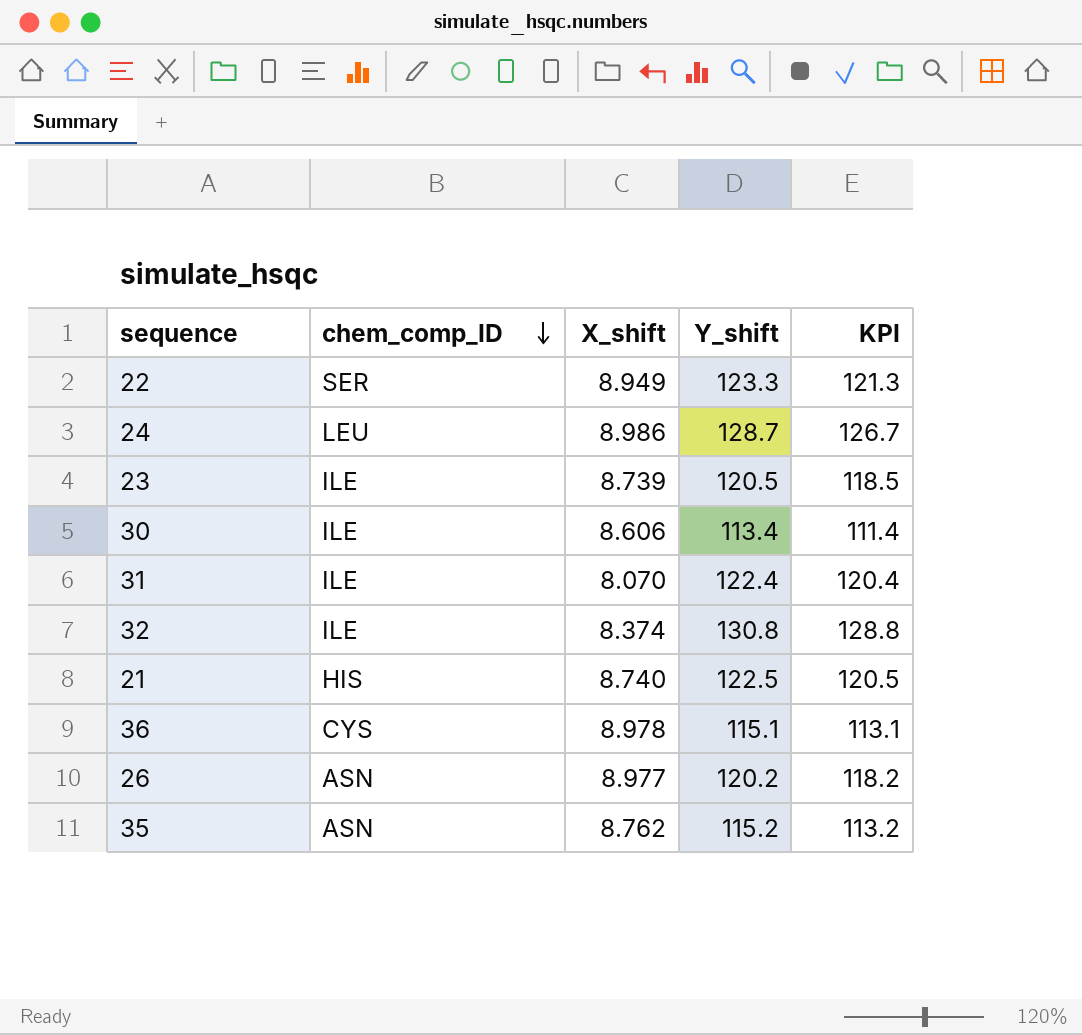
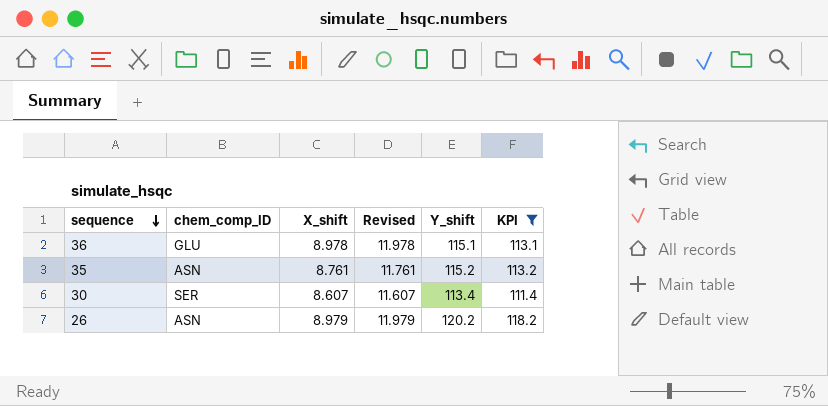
filter: none -> KPI <= 118.2
row order: chem_comp_ID descending -> sequence descending
column Revised | formula: none -> [X_shift] + 3
36 | chem_comp_ID: CYS -> GLU
35 | X_shift: 8.762 -> 8.761
30 | chem_comp_ID: ILE -> SER
30 | X_shift: 8.606 -> 8.607
26 | X_shift: 8.977 -> 8.979

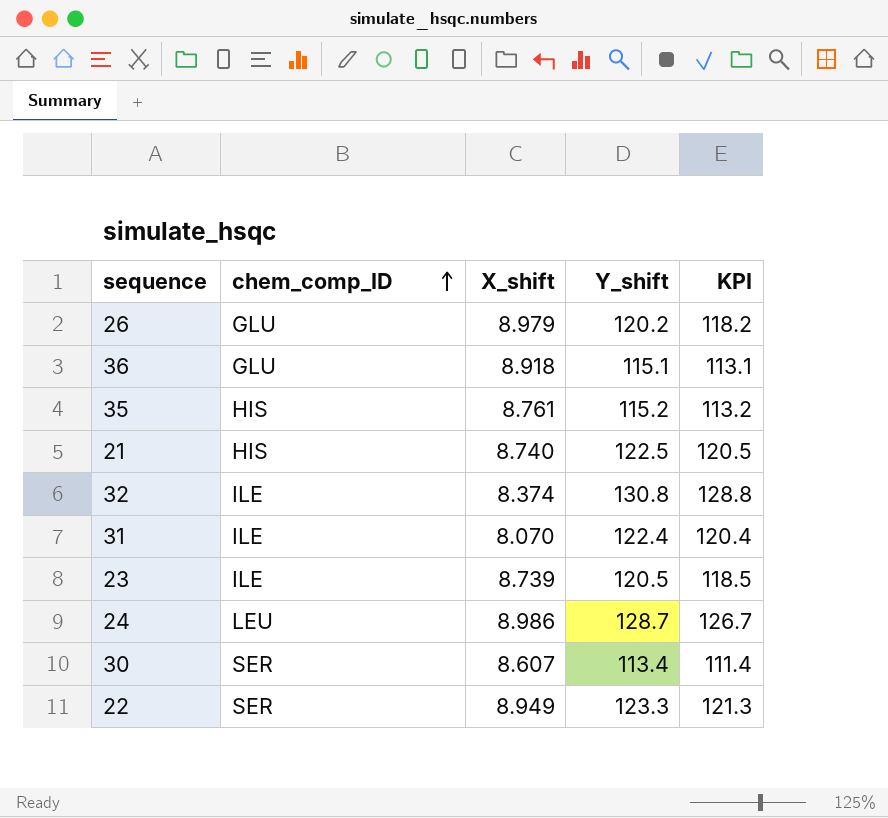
filter: KPI <= 118.2 -> none
row order: sequence descending -> chem_comp_ID ascending
column Revised | formula: [X_shift] + 3 -> none
26 | chem_comp_ID: ASN -> GLU
36 | X_shift: 8.978 -> 8.918
35 | chem_comp_ID: ASN -> HIS

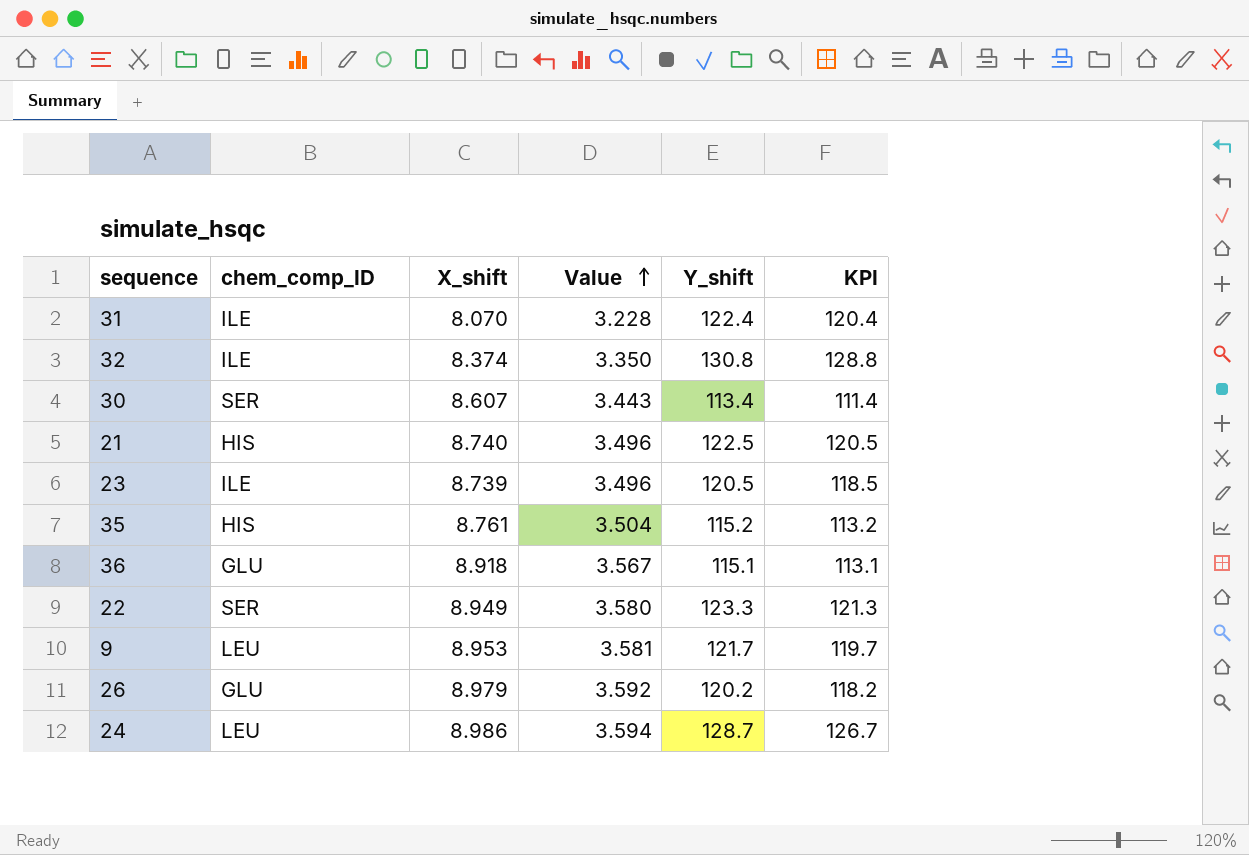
row order: chem_comp_ID ascending -> Value ascending
column Value | formula: none -> [X_shift] * 0.4
row 9: none -> LEU | 8.953 | 3.581 | 121.7 | 119.7

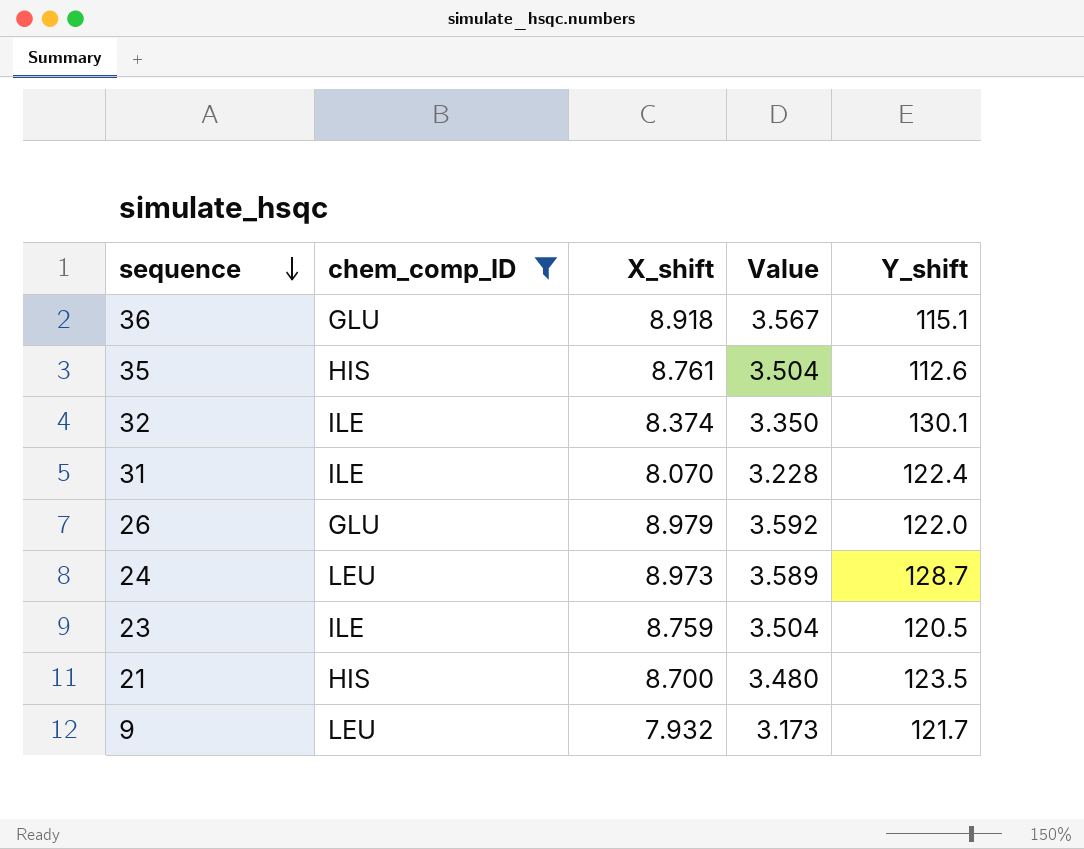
filter: none -> chem_comp_ID != SER
row order: Value ascending -> sequence descending
column KPI | formula: [Y_shift] - 2 -> none
35 | Y_shift: 115.2 -> 112.6
32 | Y_shift: 130.8 -> 130.1
26 | Y_shift: 120.2 -> 122.0
24 | X_shift: 8.986 -> 8.973
24 | Value: 3.594 -> 3.589
23 | X_shift: 8.739 -> 8.759
23 | Value: 3.496 -> 3.504
21 | X_shift: 8.740 -> 8.700
21 | Value: 3.496 -> 3.480
21 | Y_shift: 122.5 -> 123.5
9 | X_shift: 8.953 -> 7.932
9 | Value: 3.581 -> 3.173

